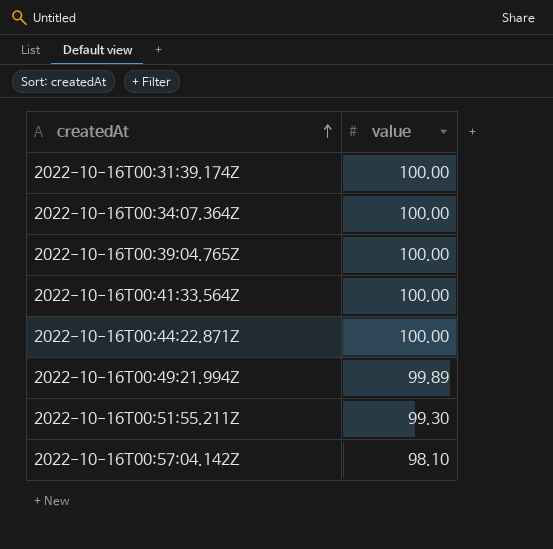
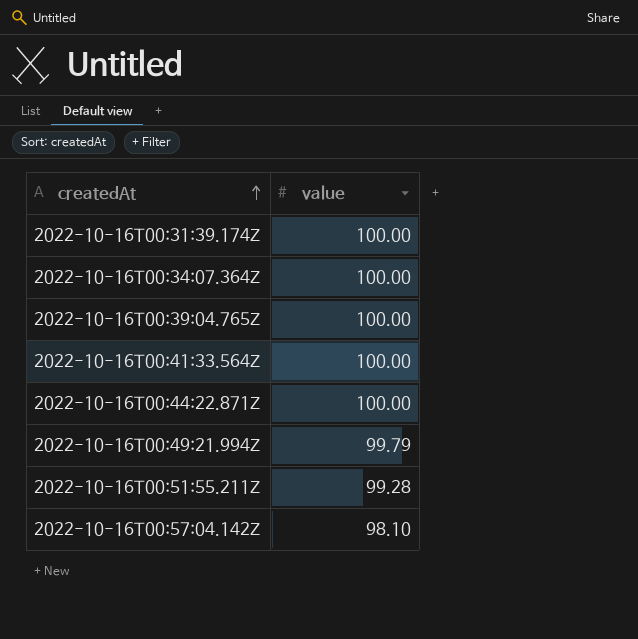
2022-10-16T00:49:21.994Z | value: 99.89 -> 99.79
2022-10-16T00:51:55.211Z | value: 99.30 -> 99.28

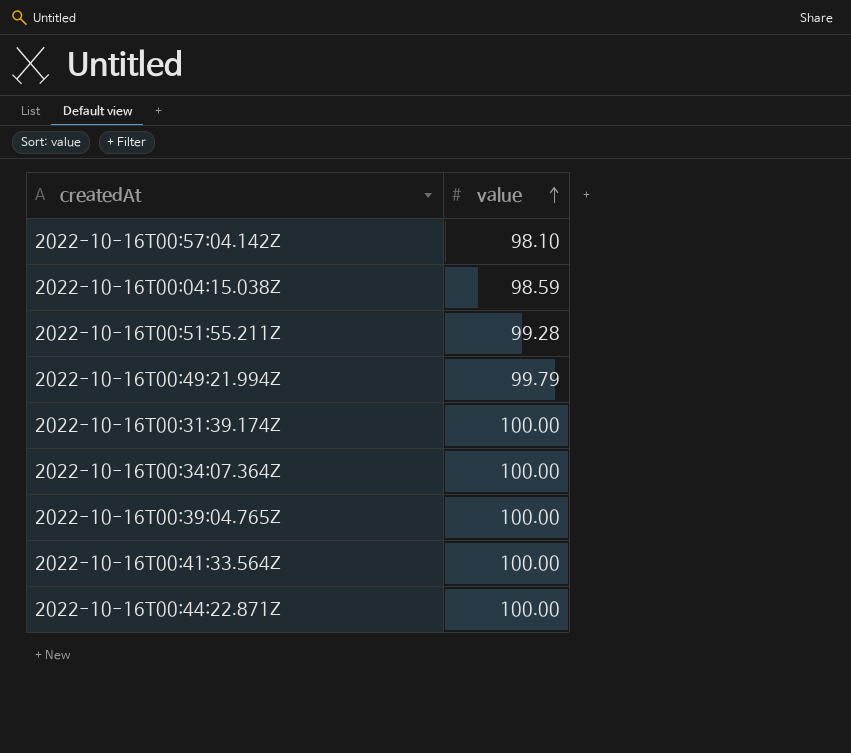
row order: createdAt ascending -> value ascending
row 2022-10-16T00:04:15.038Z: none -> 98.59

